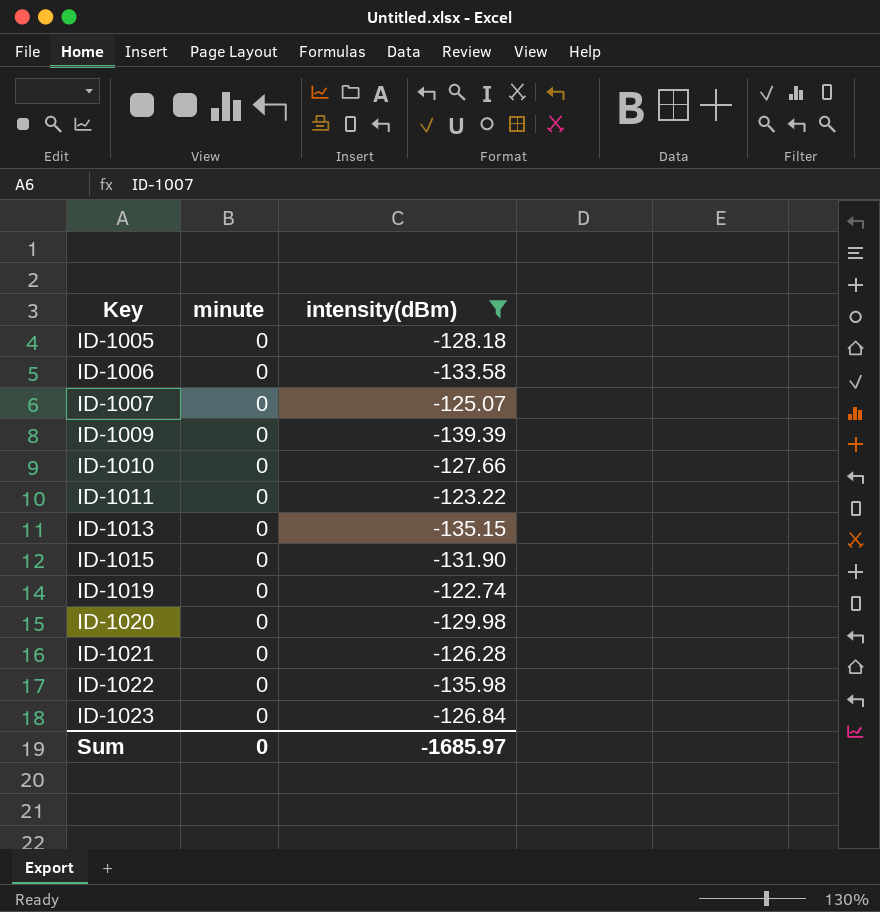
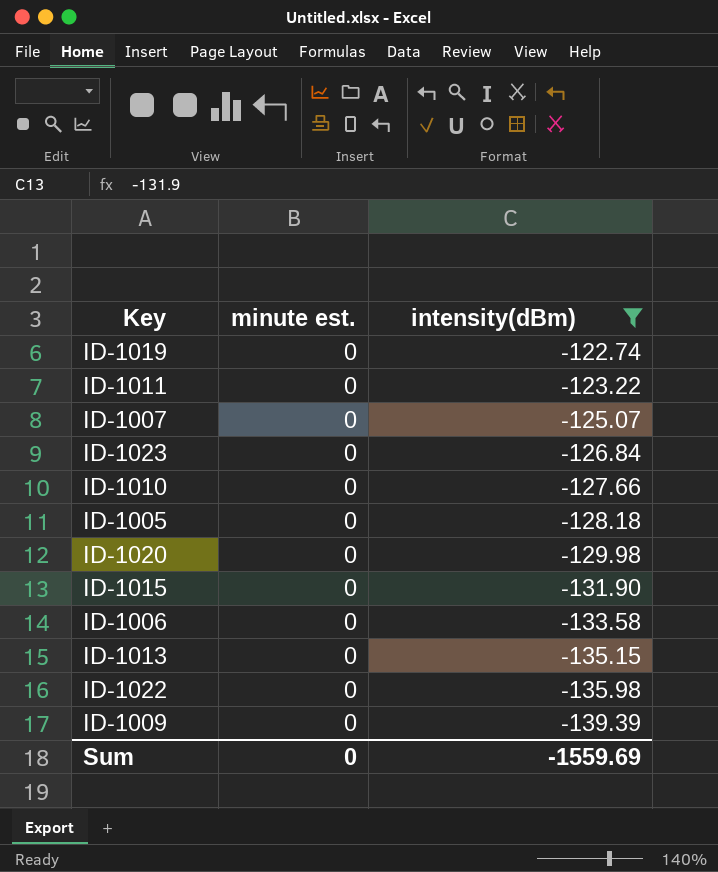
row order: Key ascending -> intensity(dBm) descending
column name: minute -> minute est.
row ID-1021: 0 | -126.28 -> none
Sum | intensity(dBm): -1685.97 -> -1559.69

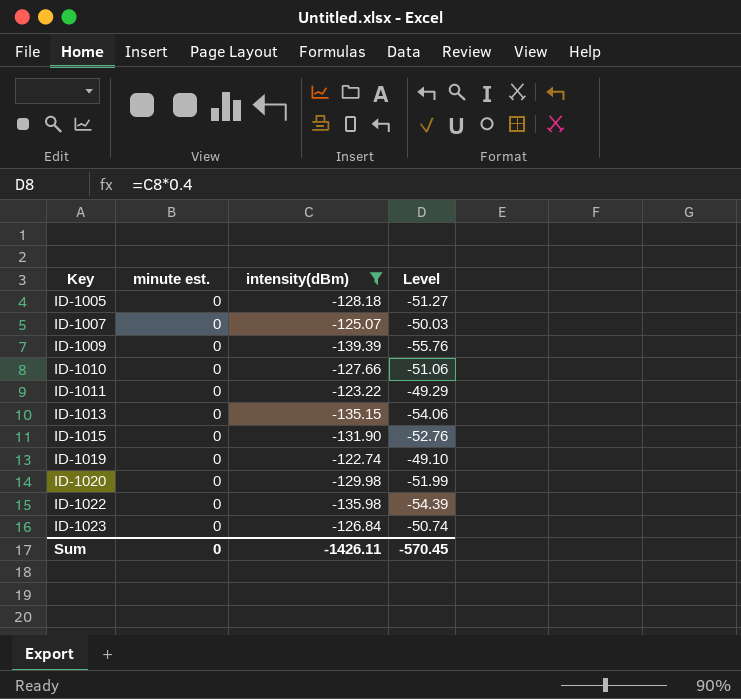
row order: intensity(dBm) descending -> Key ascending
column Level | formula: none -> [intensity(dBm)] * 0.4
row ID-1006: 0 | -133.58 -> none
Sum | intensity(dBm): -1559.69 -> -1426.11

